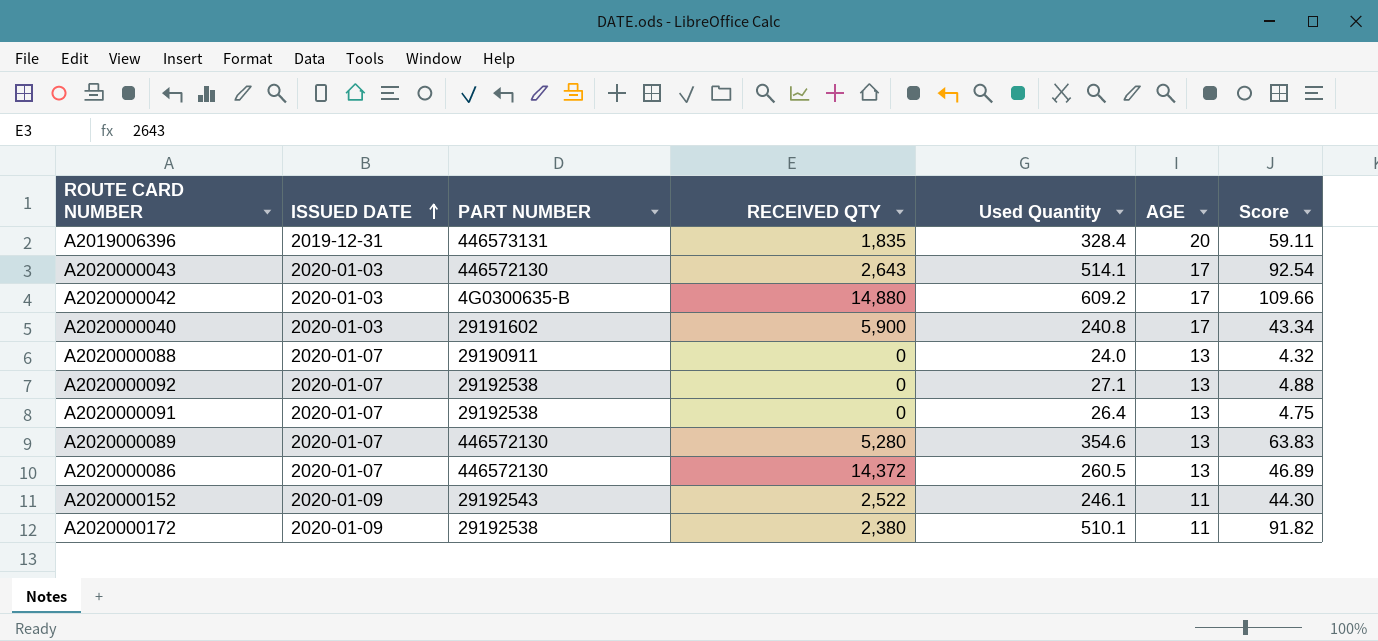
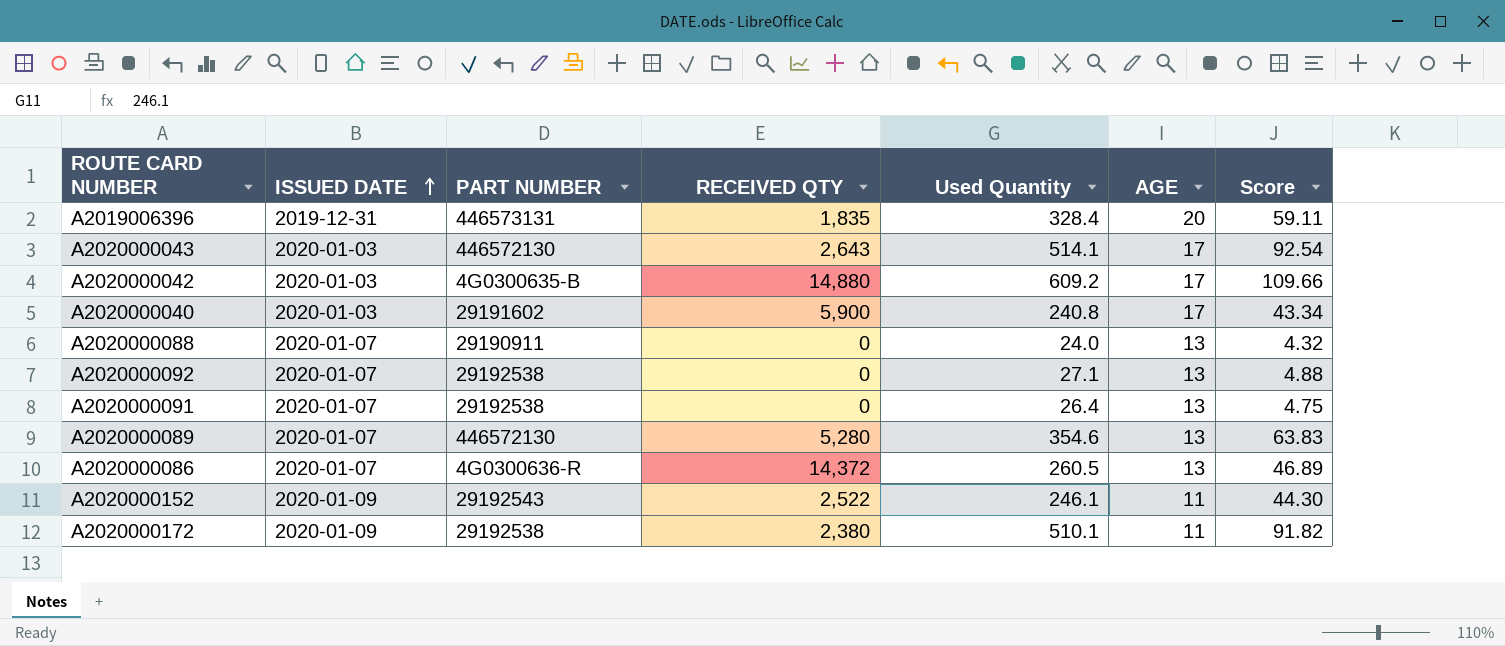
A2020000086 | PART NUMBER: 446572130 -> 4G0300636-R

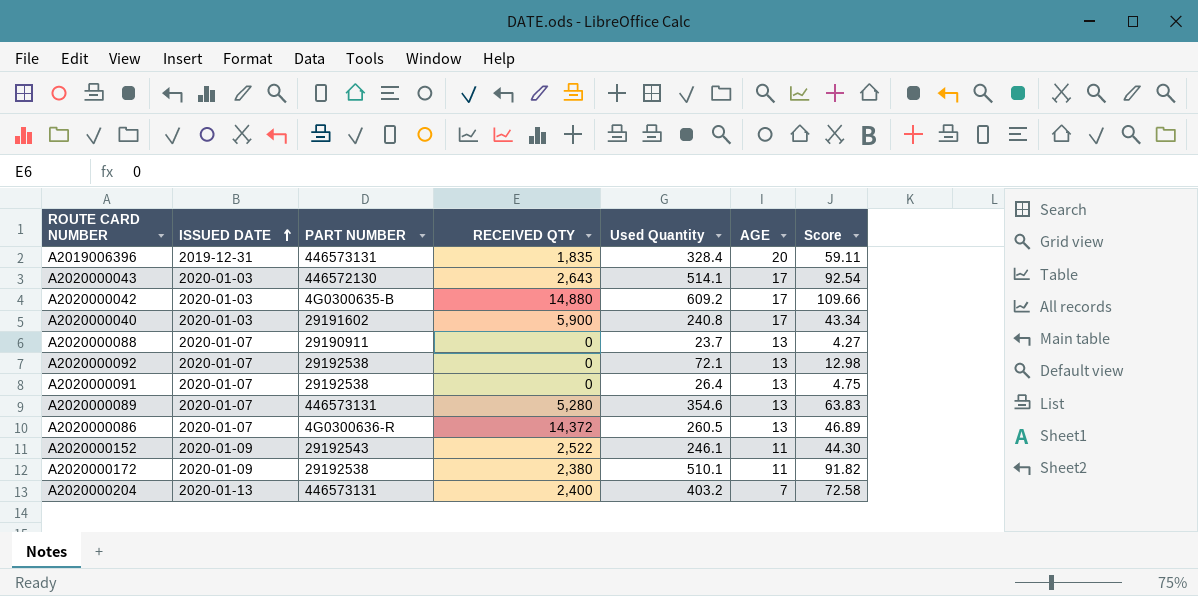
A2020000088 | Used Quantity: 24.0 -> 23.7
A2020000088 | Score: 4.32 -> 4.27
A2020000092 | Used Quantity: 27.1 -> 72.1
A2020000092 | Score: 4.88 -> 12.98
A2020000089 | PART NUMBER: 446572130 -> 446573131
row A2020000204: none -> 2020-01-13 | 446573131 | 2,400 | 403.2 | 7 | 72.58

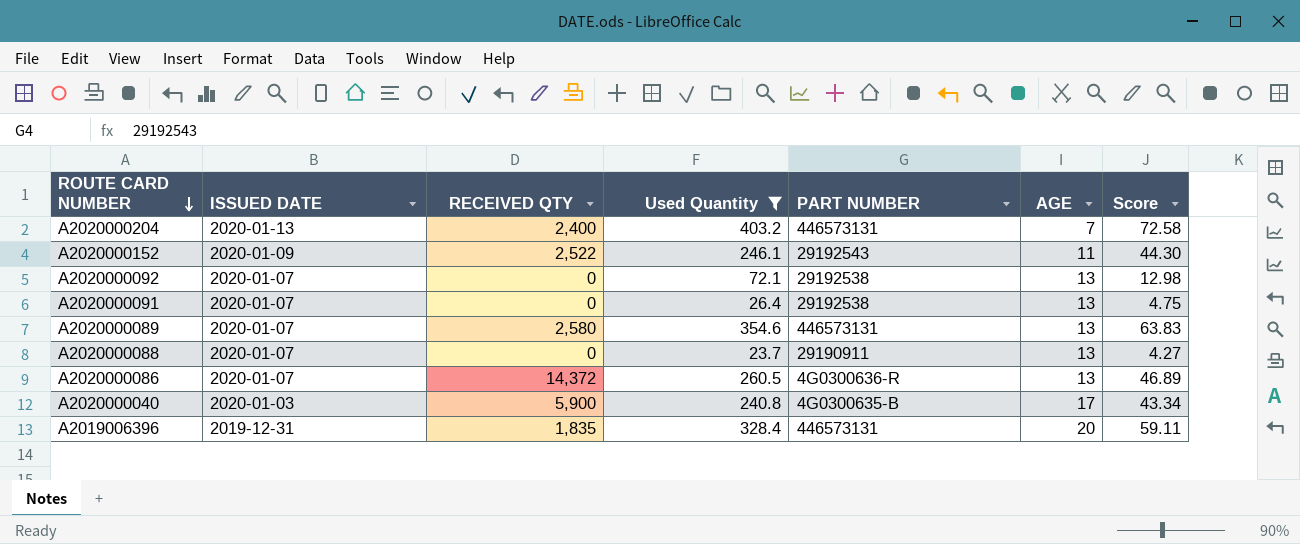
filter: none -> Used Quantity <= 403.2
row order: ISSUED DATE ascending -> ROUTE CARD NUMBER descending
column PART NUMBER | position: 3 -> 5
A2020000089 | RECEIVED QTY: 5,280 -> 2,580
A2020000040 | PART NUMBER: 29191602 -> 4G0300635-B

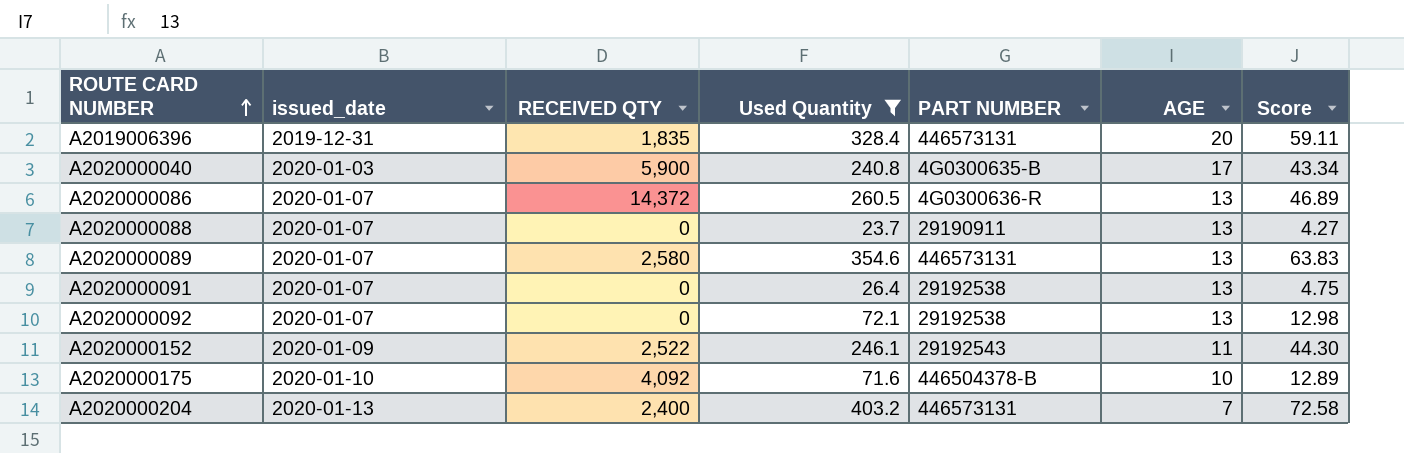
row order: ROUTE CARD NUMBER descending -> ROUTE CARD NUMBER ascending
column name: ISSUED DATE -> issued_date
row A2020000175: none -> 2020-01-10 | 4,092 | 71.6 | 446504378-B | 10 | 12.89

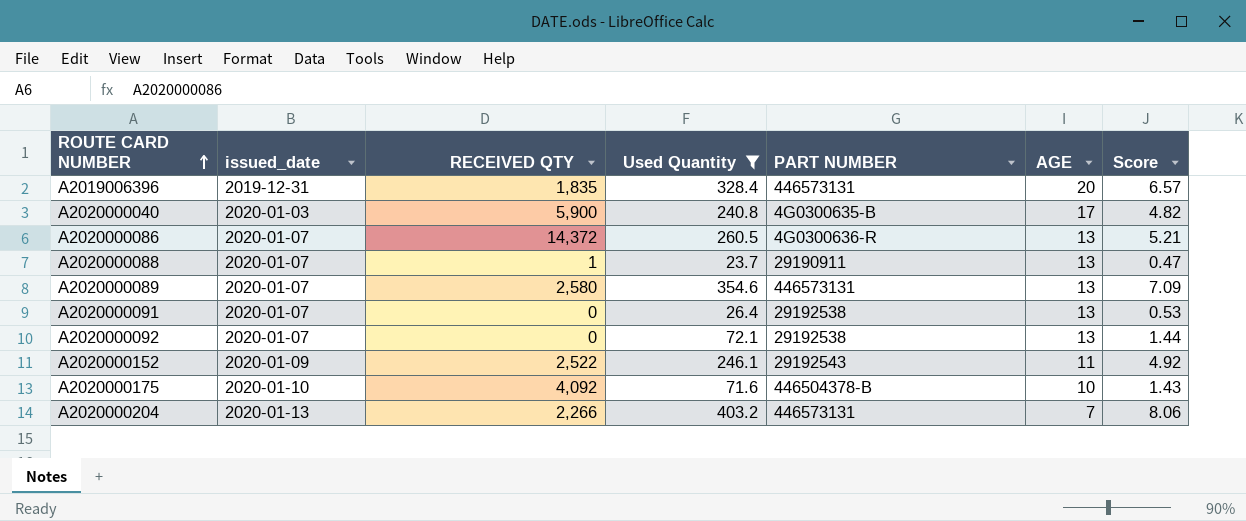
column Score | formula: [Used Quantity] * 0.18 -> [Used Quantity] * 0.02
A2020000088 | RECEIVED QTY: 0 -> 1
A2020000204 | RECEIVED QTY: 2,400 -> 2,266

